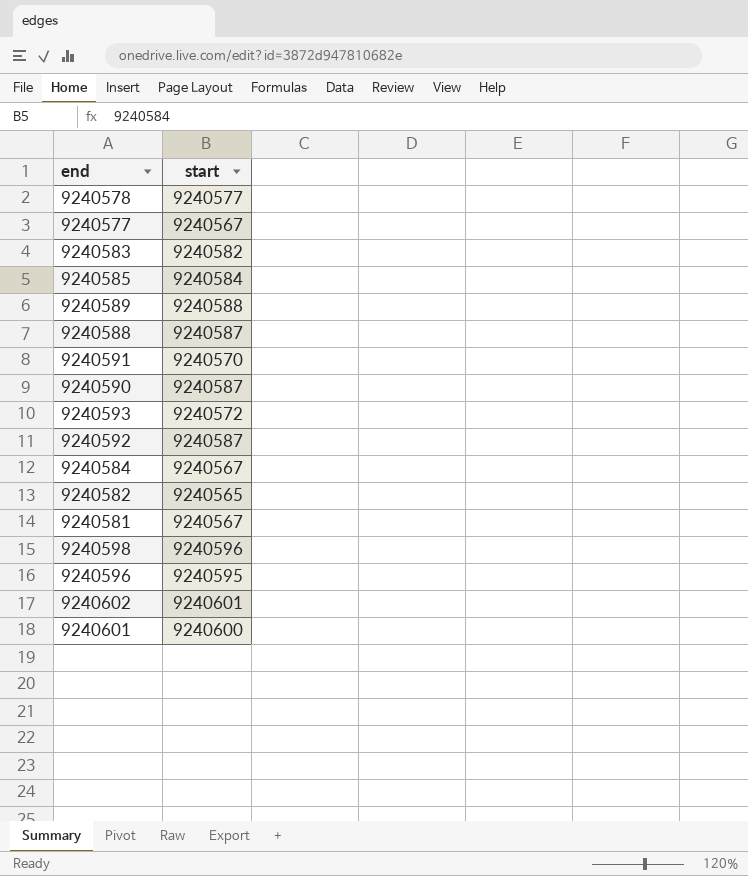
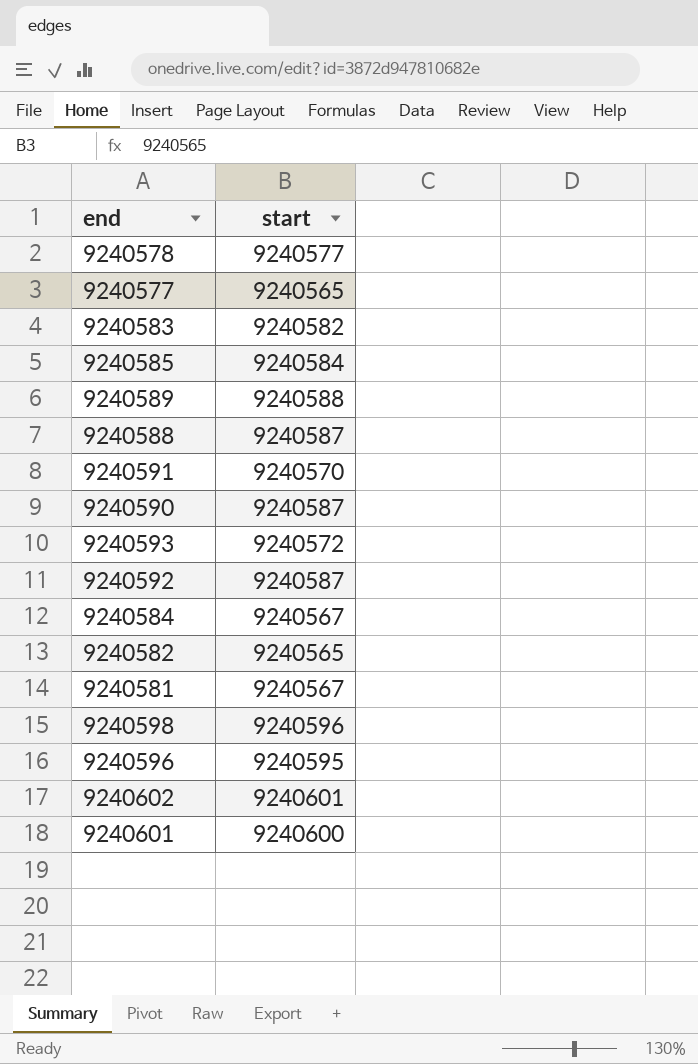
9240577 | start: 9240567 -> 9240565

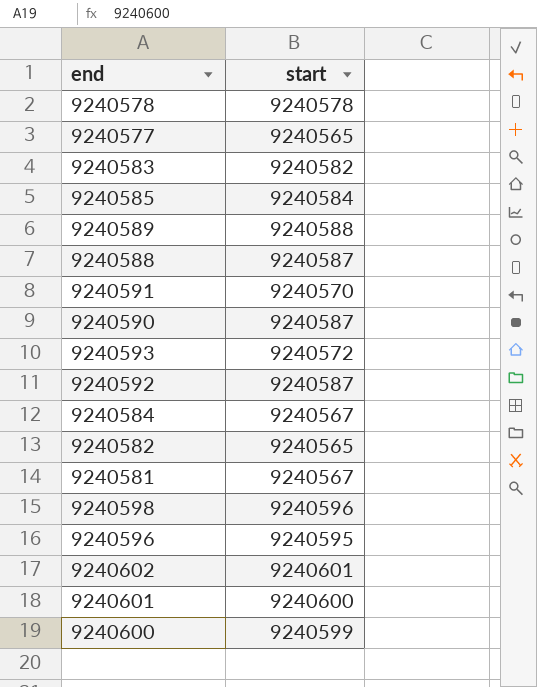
9240578 | start: 9240577 -> 9240578
row 9240600: none -> 9240599

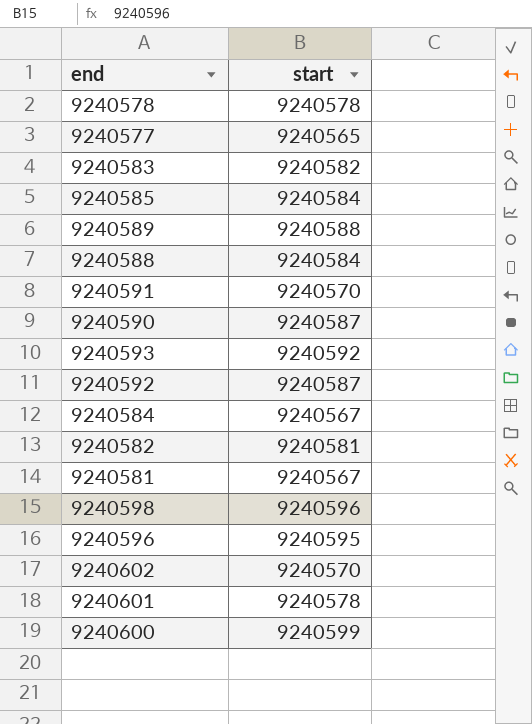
9240588 | start: 9240587 -> 9240584
9240593 | start: 9240572 -> 9240592
9240582 | start: 9240565 -> 9240581
9240602 | start: 9240601 -> 9240570
9240601 | start: 9240600 -> 9240578

